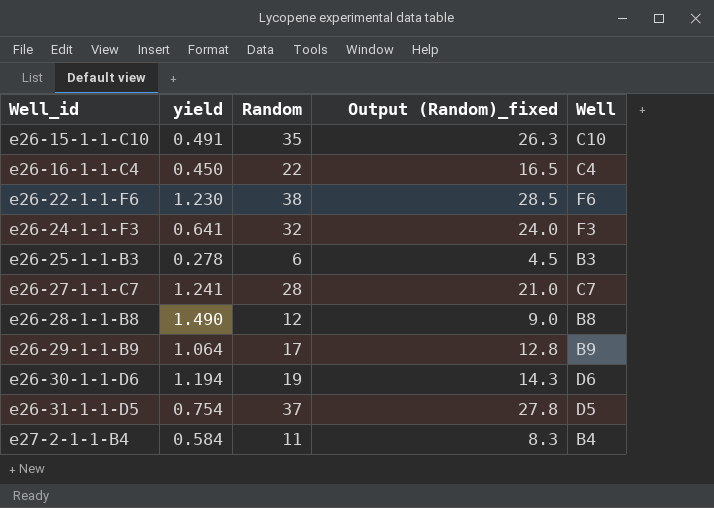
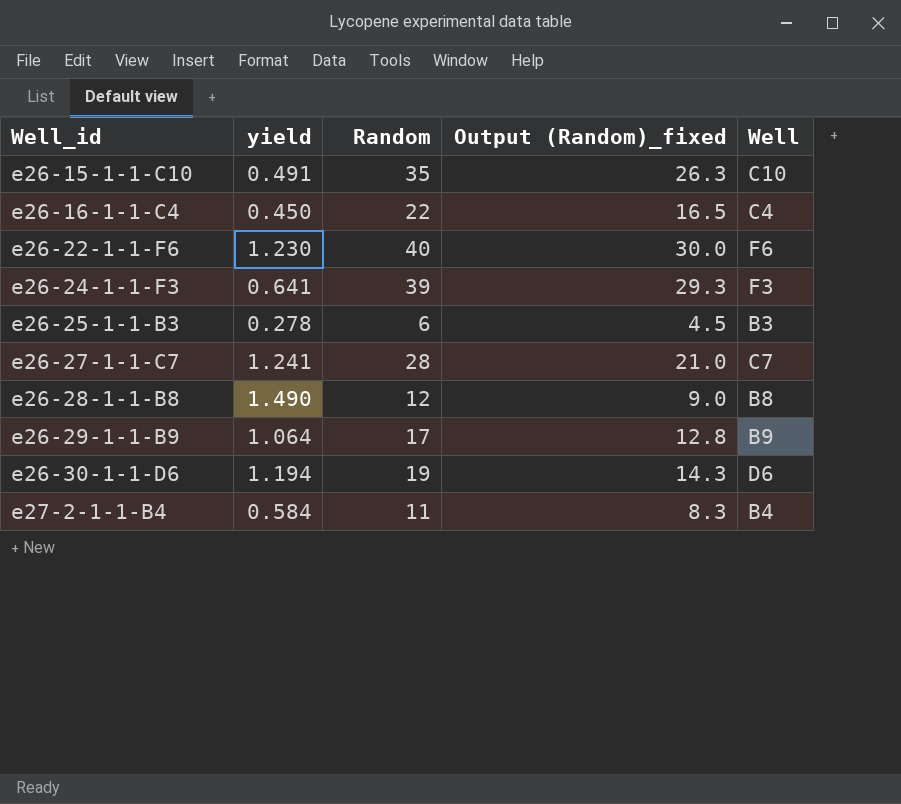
row e26-31-1-1-D5: 0.754 | 37 | 27.8 | D5 -> none
e26-22-1-1-F6 | Random: 38 -> 40
e26-22-1-1-F6 | Output (Random)_fixed: 28.5 -> 30.0
e26-24-1-1-F3 | Random: 32 -> 39
e26-24-1-1-F3 | Output (Random)_fixed: 24.0 -> 29.3

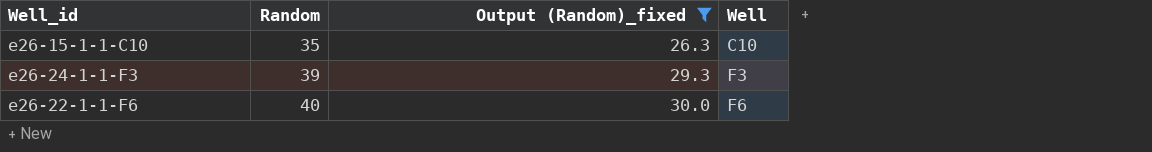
filter: none -> Output (Random)_fixed >= 26.3
row order: Well_id ascending -> Random ascending
column yield | position: 2 -> none

